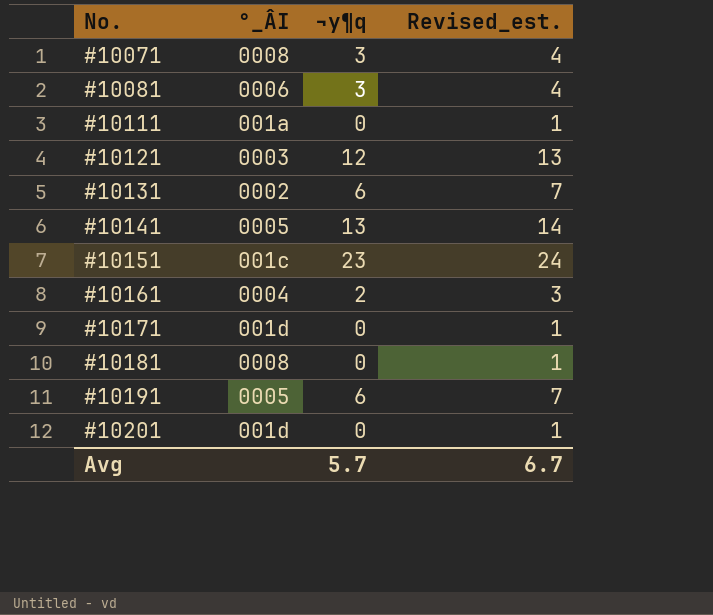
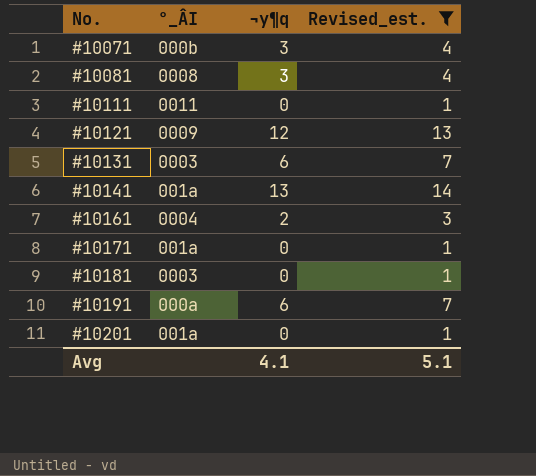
filter: none -> Revised_est. != 24
#10071 | °_ÂI: 0008 -> 000b
#10081 | °_ÂI: 0006 -> 0008
#10111 | °_ÂI: 001a -> 0011
#10121 | °_ÂI: 0003 -> 0009
#10131 | °_ÂI: 0002 -> 0003
#10141 | °_ÂI: 0005 -> 001a
#10171 | °_ÂI: 001d -> 001a
#10181 | °_ÂI: 0008 -> 0003
#10191 | °_ÂI: 0005 -> 000a
#10201 | °_ÂI: 001d -> 001a
Avg | ¬y¶q: 5.7 -> 4.1
Avg | Revised_est.: 6.7 -> 5.1

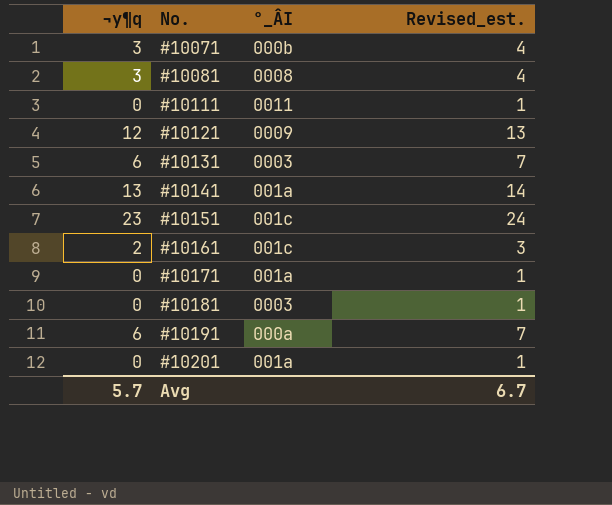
filter: Revised_est. != 24 -> none
column ¬y¶q | position: 3 -> 1
#10161 | °_ÂI: 0004 -> 001c
Avg | ¬y¶q: 4.1 -> 5.7
Avg | Revised_est.: 5.1 -> 6.7

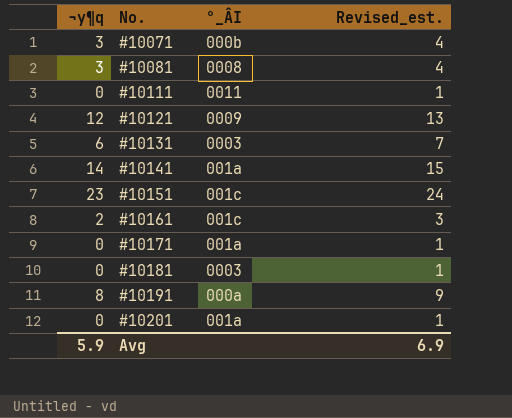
#10141 | ¬y¶q: 13 -> 14
#10141 | Revised_est.: 14 -> 15
#10191 | ¬y¶q: 6 -> 8
#10191 | Revised_est.: 7 -> 9
Avg | ¬y¶q: 5.7 -> 5.9
Avg | Revised_est.: 6.7 -> 6.9

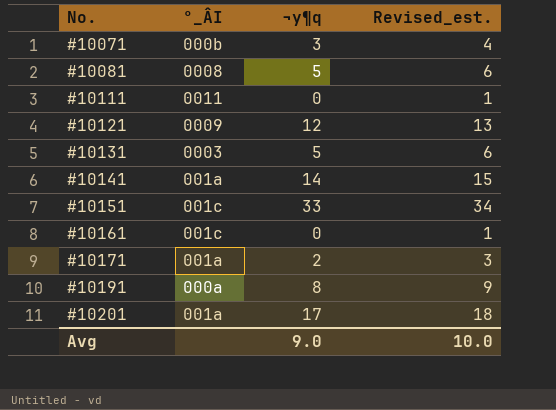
column ¬y¶q | position: 1 -> 3
row #10181: 0 | 0003 | 1 -> none
#10081 | ¬y¶q: 3 -> 5
#10081 | Revised_est.: 4 -> 6
#10131 | ¬y¶q: 6 -> 5
#10131 | Revised_est.: 7 -> 6
#10151 | ¬y¶q: 23 -> 33
#10151 | Revised_est.: 24 -> 34
#10161 | ¬y¶q: 2 -> 0
#10161 | Revised_est.: 3 -> 1
#10171 | ¬y¶q: 0 -> 2
#10171 | Revised_est.: 1 -> 3
#10201 | ¬y¶q: 0 -> 17
#10201 | Revised_est.: 1 -> 18
Avg | ¬y¶q: 5.9 -> 9.0
Avg | Revised_est.: 6.9 -> 10.0

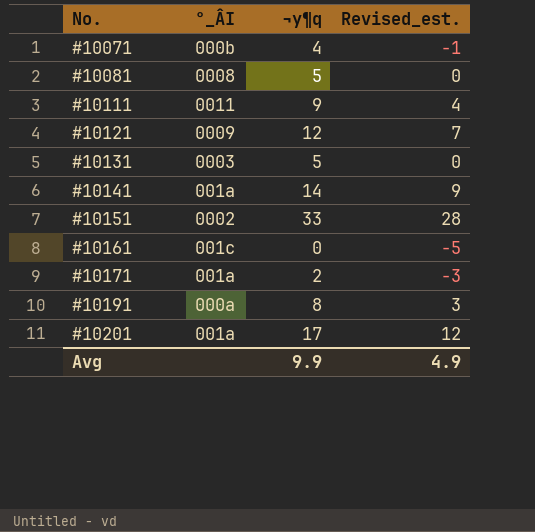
column Revised_est. | formula: [¬y¶q] + 1 -> [¬y¶q] - 5
#10071 | ¬y¶q: 3 -> 4
#10111 | ¬y¶q: 0 -> 9
#10151 | °_ÂI: 001c -> 0002
Avg | ¬y¶q: 9.0 -> 9.9
Avg | Revised_est.: 10.0 -> 4.9

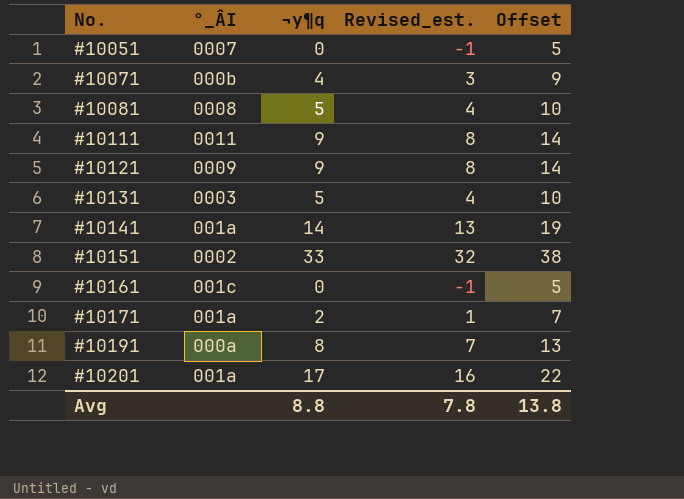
column Revised_est. | formula: [¬y¶q] - 5 -> [¬y¶q] - 1
column Offset | formula: none -> [¬y¶q] + 5
row #10051: none -> 0007 | 0 | -1 | 5
#10121 | ¬y¶q: 12 -> 9
Avg | ¬y¶q: 9.9 -> 8.8
Avg | Revised_est.: 4.9 -> 7.8

